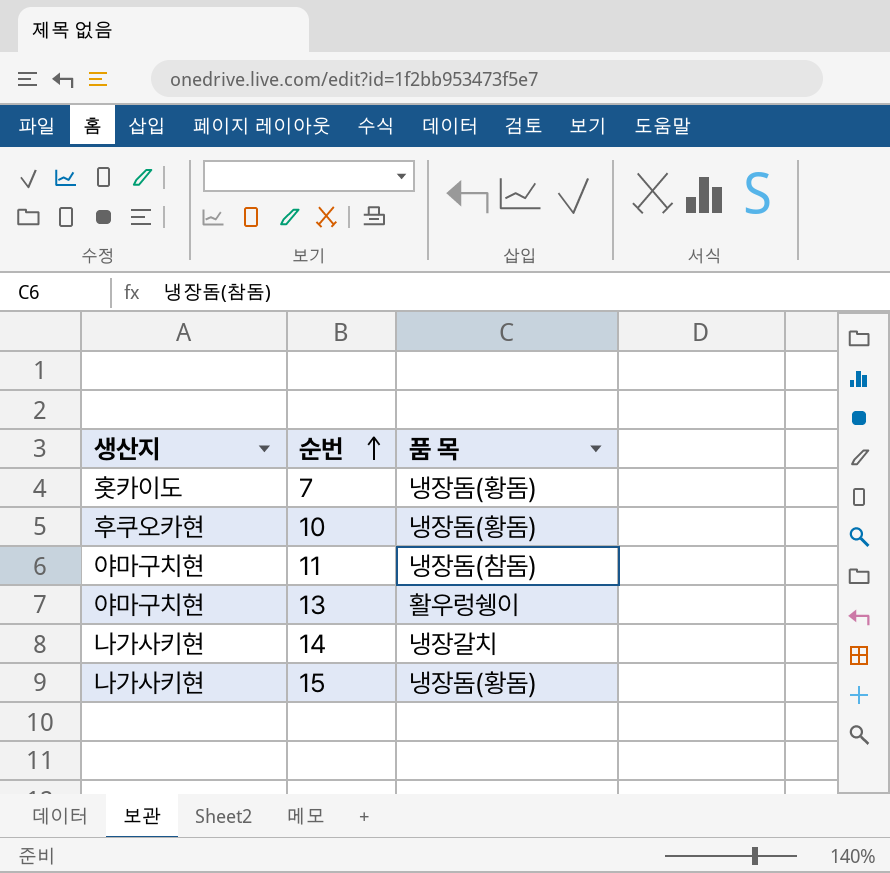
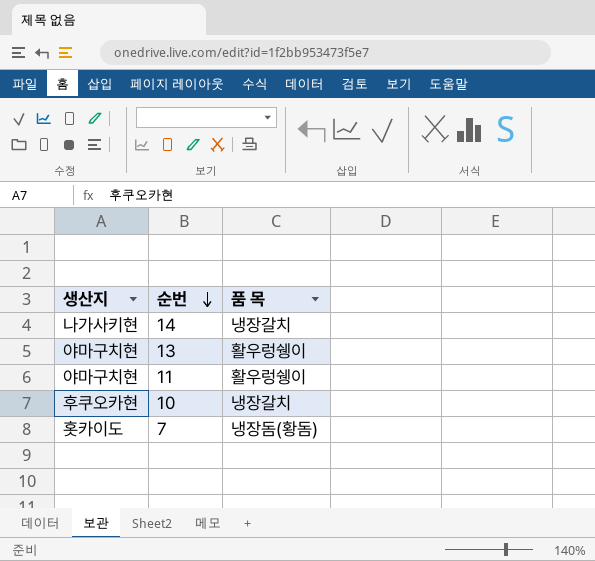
row order: 순번 ascending -> 순번 descending
row 15: 나가사키현 | 냉장돔(황돔) -> none
11 | 품 목: 냉장돔(참돔) -> 활우렁쉥이
10 | 품 목: 냉장돔(황돔) -> 냉장갈치

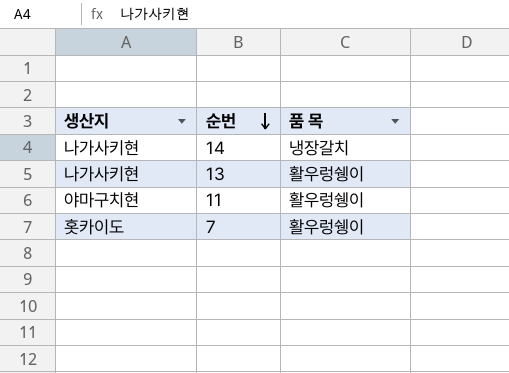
row 10: 후쿠오카현 | 냉장갈치 -> none
13 | 생산지: 야마구치현 -> 나가사키현
7 | 품 목: 냉장돔(황돔) -> 활우렁쉥이

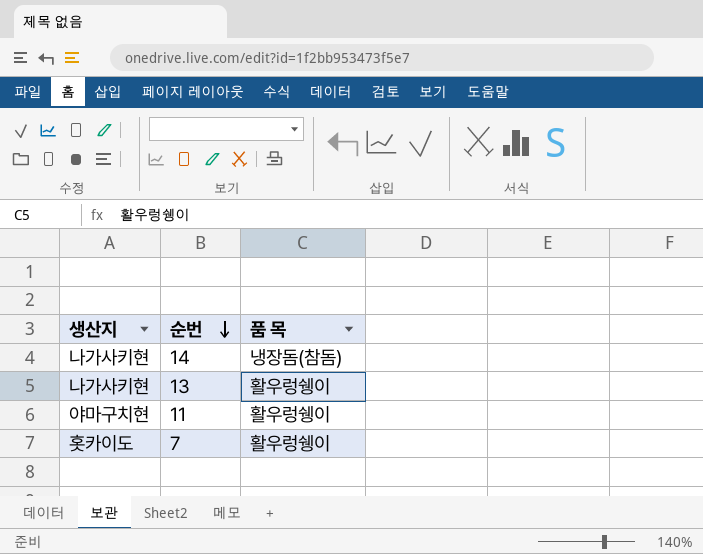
14 | 품 목: 냉장갈치 -> 냉장돔(참돔)

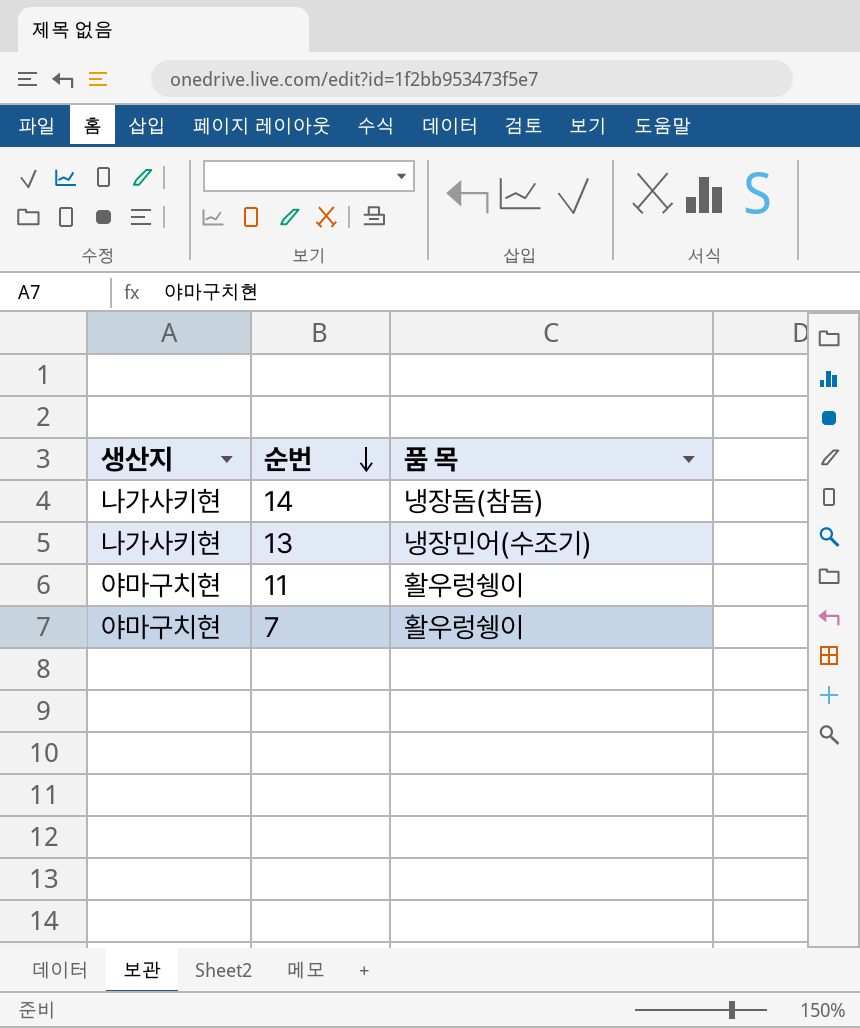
13 | 품 목: 활우렁쉥이 -> 냉장민어(수조기)
7 | 생산지: 홋카이도 -> 야마구치현

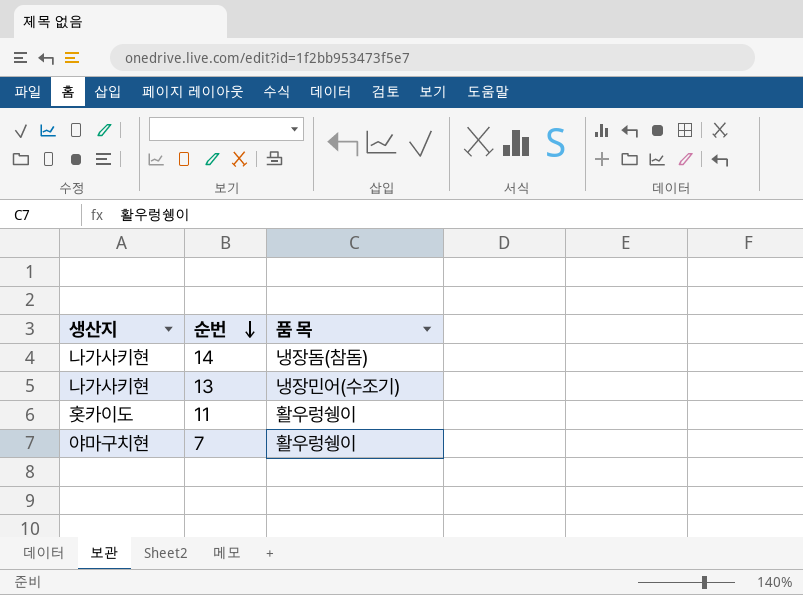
11 | 생산지: 야마구치현 -> 홋카이도

